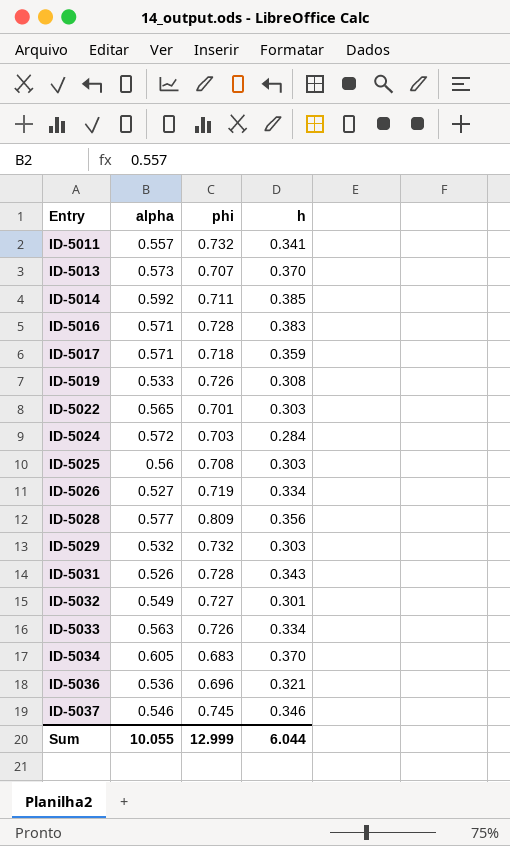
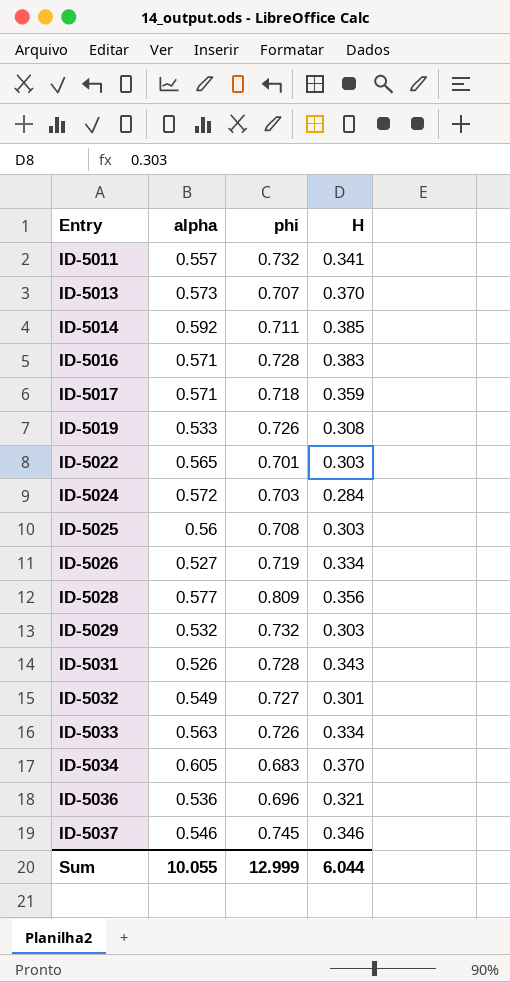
column name: h -> H

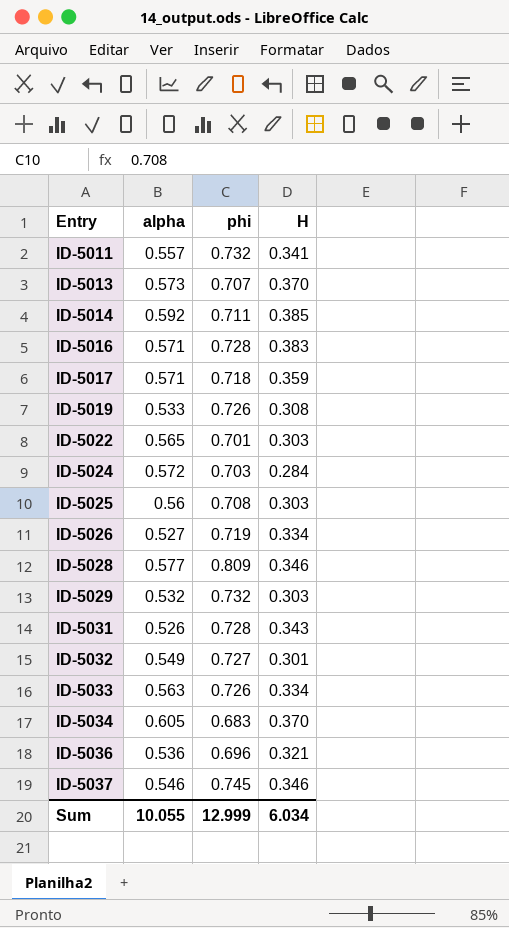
ID-5028 | H: 0.356 -> 0.346
Sum | H: 6.044 -> 6.034

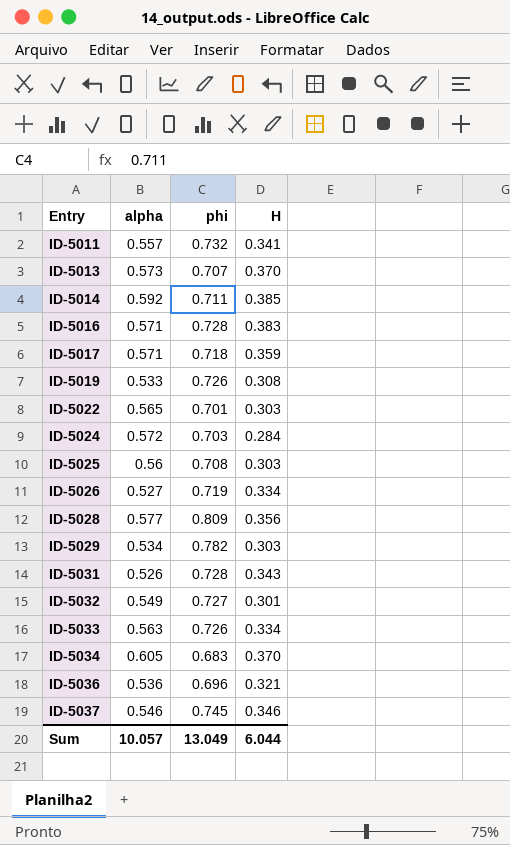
ID-5028 | H: 0.346 -> 0.356
ID-5029 | alpha: 0.532 -> 0.534
ID-5029 | phi: 0.732 -> 0.782
Sum | alpha: 10.055 -> 10.057
Sum | phi: 12.999 -> 13.049
Sum | H: 6.034 -> 6.044

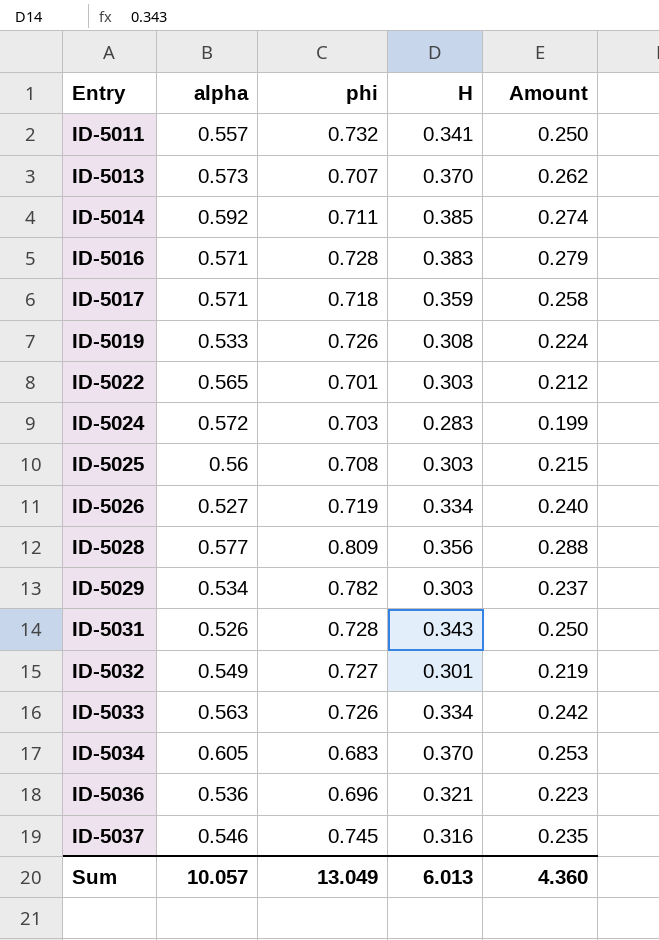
column Amount | formula: none -> [phi] * [H]
ID-5024 | H: 0.284 -> 0.283
ID-5037 | H: 0.346 -> 0.316
Sum | H: 6.044 -> 6.013

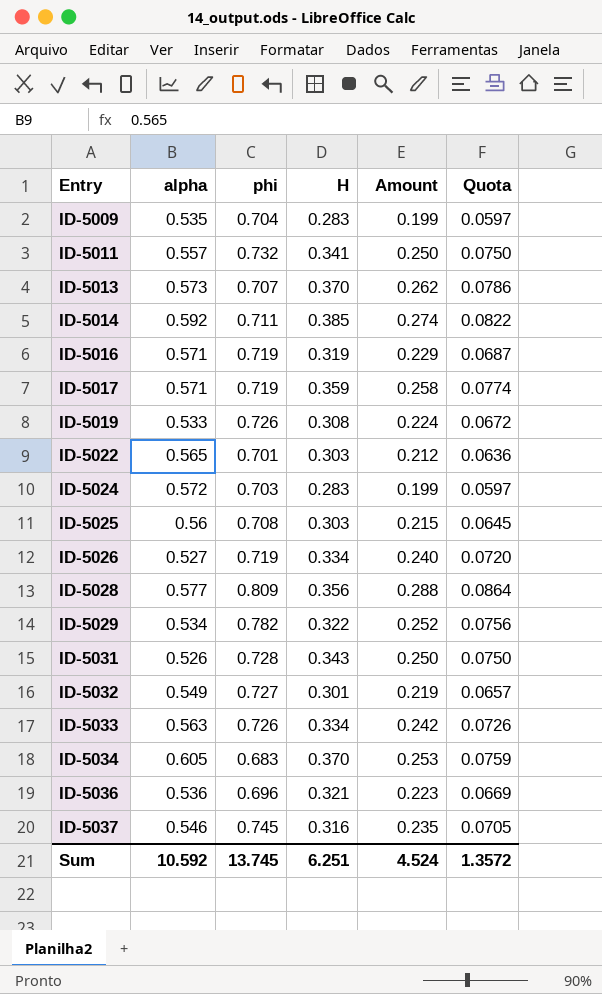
column Quota | formula: none -> [Amount] * 0.3
row ID-5009: none -> 0.535 | 0.704 | 0.283 | 0.199 | 0.0597
ID-5016 | phi: 0.728 -> 0.719
ID-5016 | H: 0.383 -> 0.319
ID-5016 | Amount: 0.279 -> 0.229
ID-5017 | phi: 0.718 -> 0.719
ID-5029 | H: 0.303 -> 0.322
ID-5029 | Amount: 0.237 -> 0.252
Sum | alpha: 10.057 -> 10.592
Sum | phi: 13.049 -> 13.745
Sum | H: 6.013 -> 6.251
Sum | Amount: 4.360 -> 4.524

